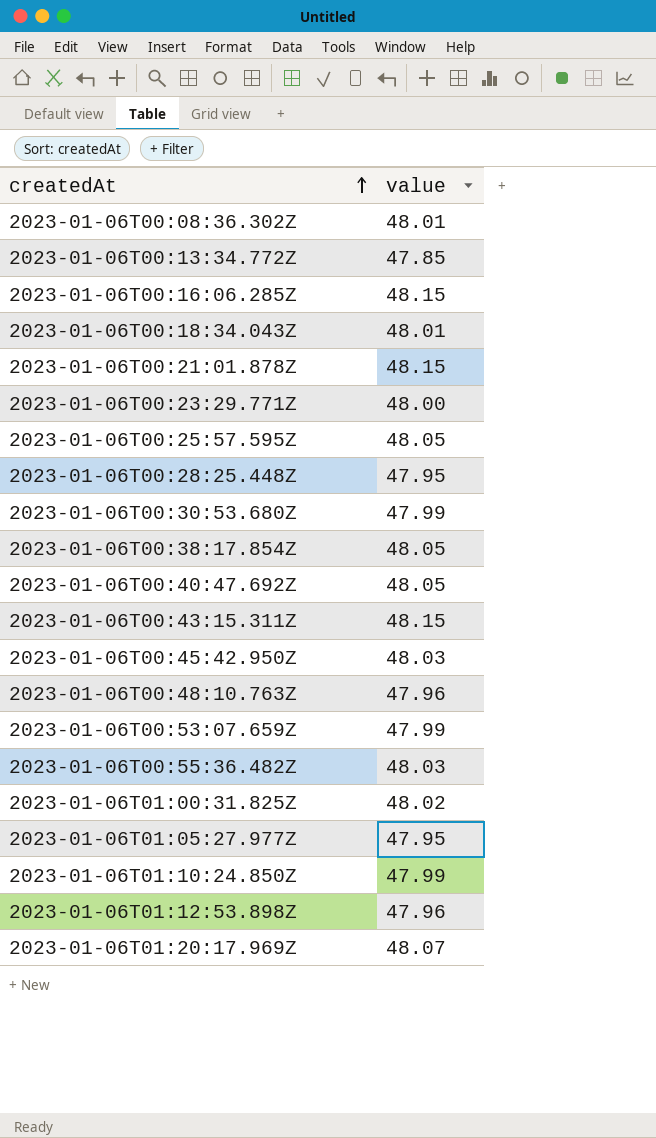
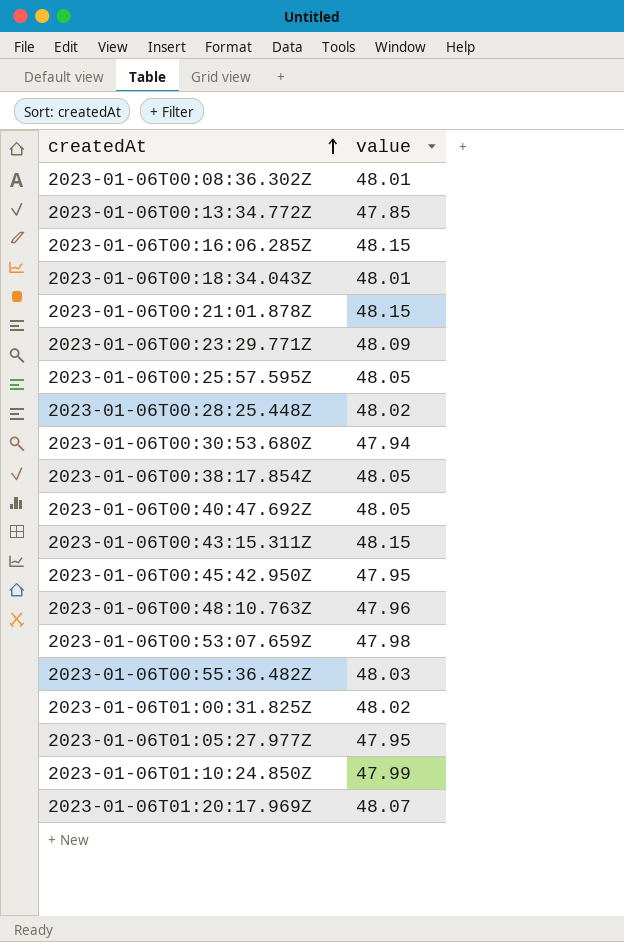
row 2023-01-06T01:12:53.898Z: 47.96 -> none
2023-01-06T00:23:29.771Z | value: 48.00 -> 48.09
2023-01-06T00:28:25.448Z | value: 47.95 -> 48.02
2023-01-06T00:30:53.680Z | value: 47.99 -> 47.94
2023-01-06T00:45:42.950Z | value: 48.03 -> 47.95
2023-01-06T00:53:07.659Z | value: 47.99 -> 47.98

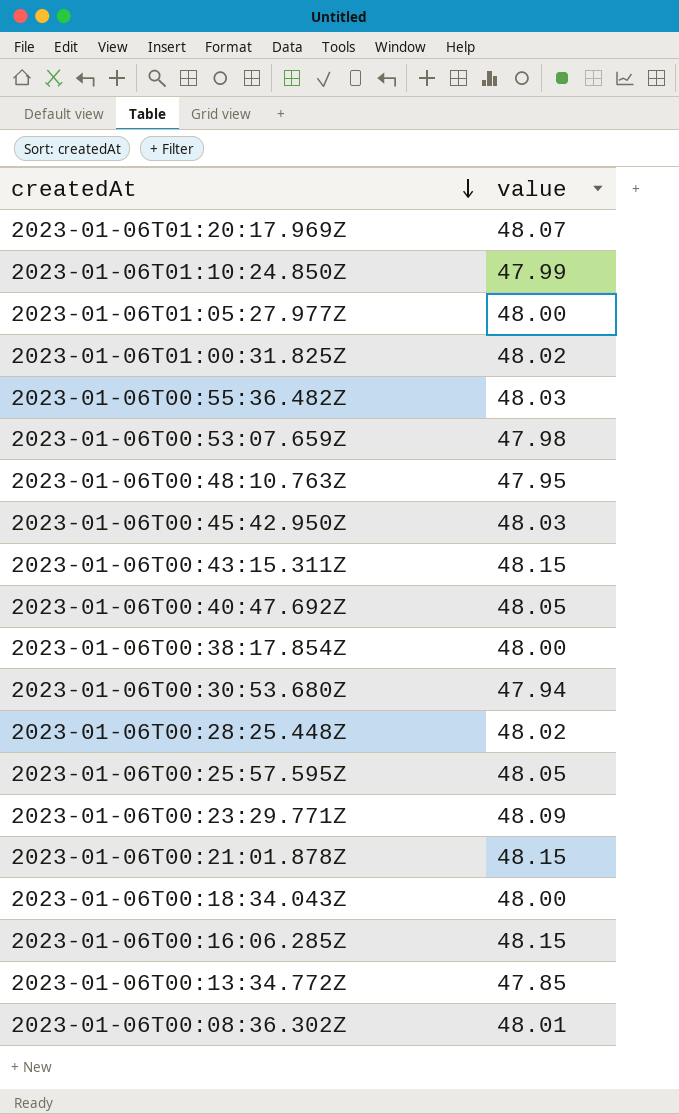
row order: createdAt ascending -> createdAt descending
2023-01-06T01:05:27.977Z | value: 47.95 -> 48.00
2023-01-06T00:48:10.763Z | value: 47.96 -> 47.95
2023-01-06T00:45:42.950Z | value: 47.95 -> 48.03
2023-01-06T00:38:17.854Z | value: 48.05 -> 48.00
2023-01-06T00:18:34.043Z | value: 48.01 -> 48.00

